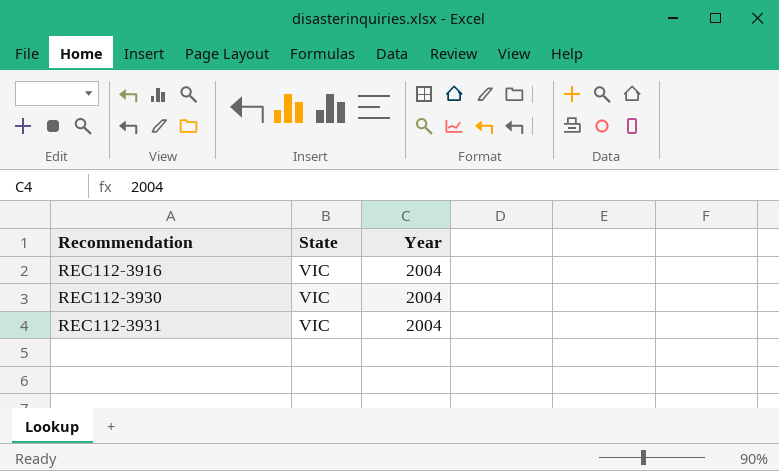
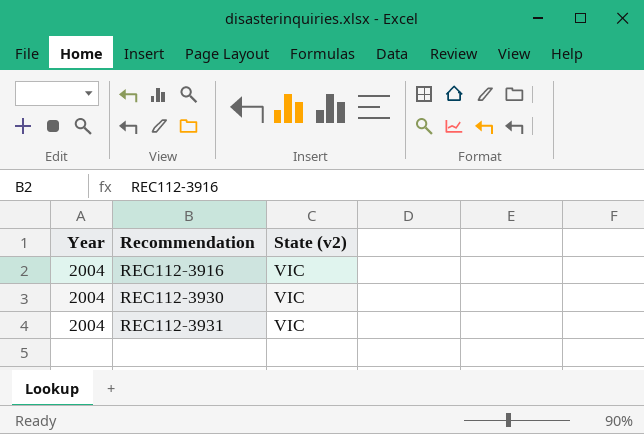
column Year | position: 3 -> 1
column name: State -> State (v2)

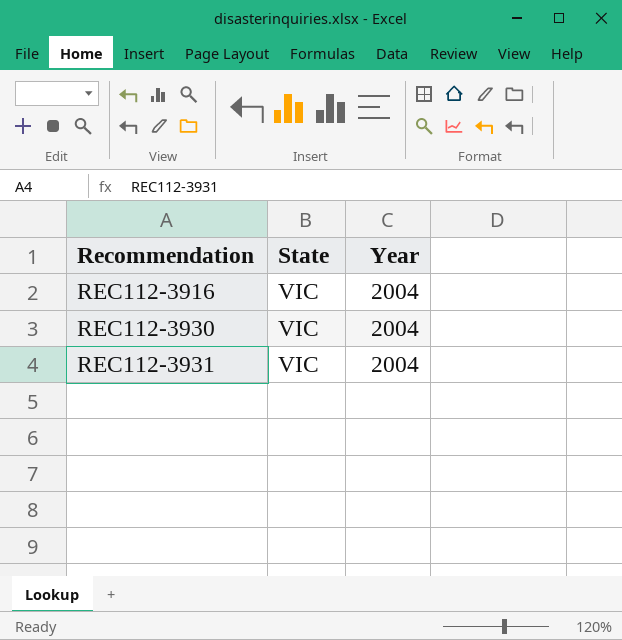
column name: State (v2) -> State
column Year | position: 1 -> 3

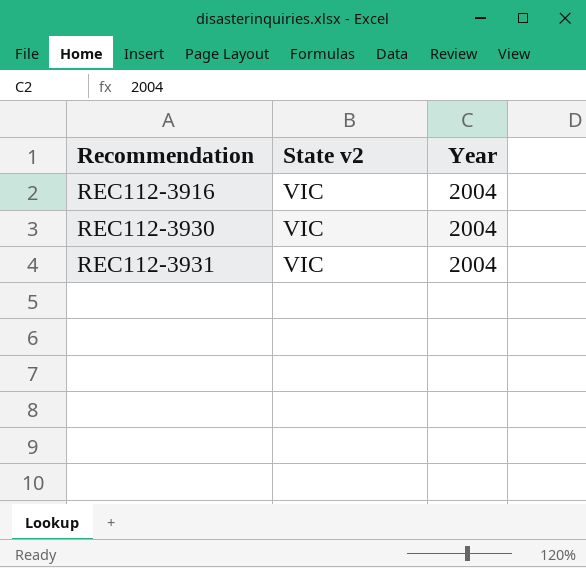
column name: State -> State v2

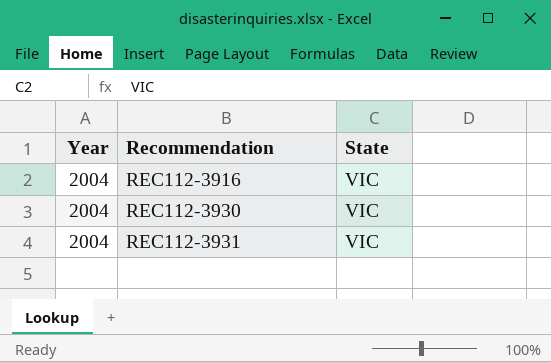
column Year | position: 3 -> 1
column name: State v2 -> State

